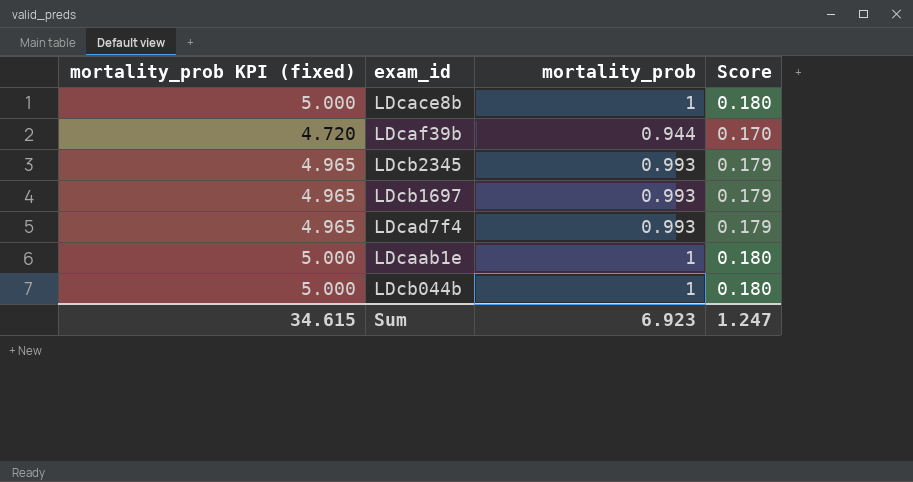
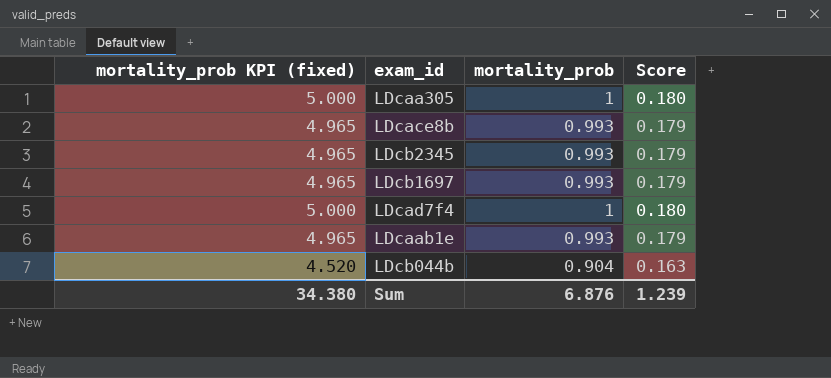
row LDcaf39b: 4.720 | 0.944 | 0.170 -> none
row LDcaa305: none -> 5.000 | 1 | 0.180
LDcace8b | mortality_prob KPI (fixed): 5.000 -> 4.965
LDcace8b | mortality_prob: 1 -> 0.993
LDcace8b | Score: 0.180 -> 0.179
LDcad7f4 | mortality_prob KPI (fixed): 4.965 -> 5.000
LDcad7f4 | mortality_prob: 0.993 -> 1
LDcad7f4 | Score: 0.179 -> 0.180
LDcaab1e | mortality_prob KPI (fixed): 5.000 -> 4.965
LDcaab1e | mortality_prob: 1 -> 0.993
LDcaab1e | Score: 0.180 -> 0.179
LDcb044b | mortality_prob KPI (fixed): 5.000 -> 4.520
LDcb044b | mortality_prob: 1 -> 0.904
LDcb044b | Score: 0.180 -> 0.163
Sum | mortality_prob KPI (fixed): 34.615 -> 34.380
Sum | mortality_prob: 6.923 -> 6.876
Sum | Score: 1.247 -> 1.239

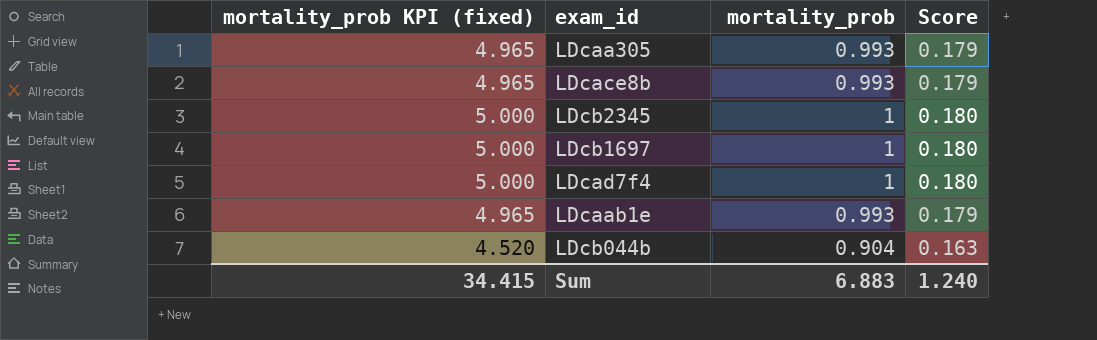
LDcaa305 | mortality_prob KPI (fixed): 5.000 -> 4.965
LDcaa305 | mortality_prob: 1 -> 0.993
LDcaa305 | Score: 0.180 -> 0.179
LDcb2345 | mortality_prob KPI (fixed): 4.965 -> 5.000
LDcb2345 | mortality_prob: 0.993 -> 1
LDcb2345 | Score: 0.179 -> 0.180
LDcb1697 | mortality_prob KPI (fixed): 4.965 -> 5.000
LDcb1697 | mortality_prob: 0.993 -> 1
LDcb1697 | Score: 0.179 -> 0.180
Sum | mortality_prob KPI (fixed): 34.380 -> 34.415
Sum | mortality_prob: 6.876 -> 6.883
Sum | Score: 1.239 -> 1.240

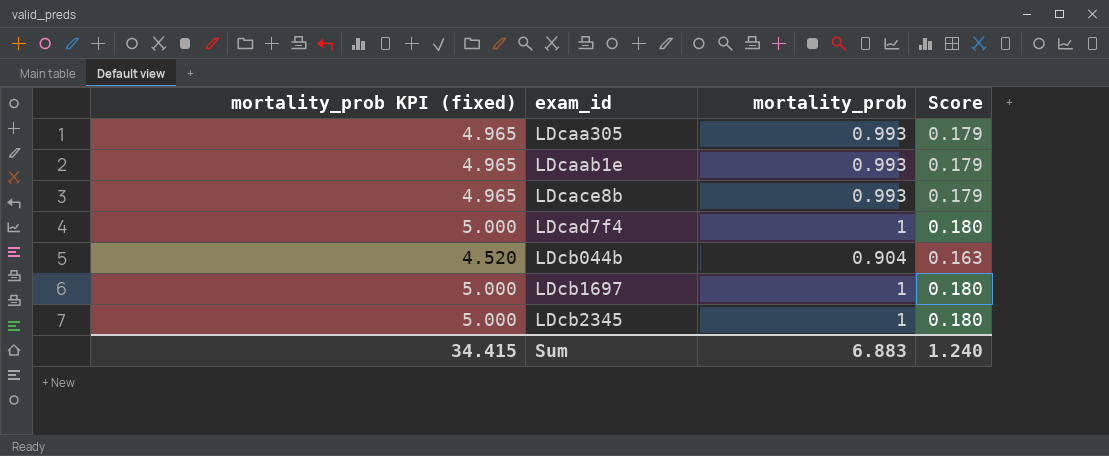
row order: none -> exam_id ascending

